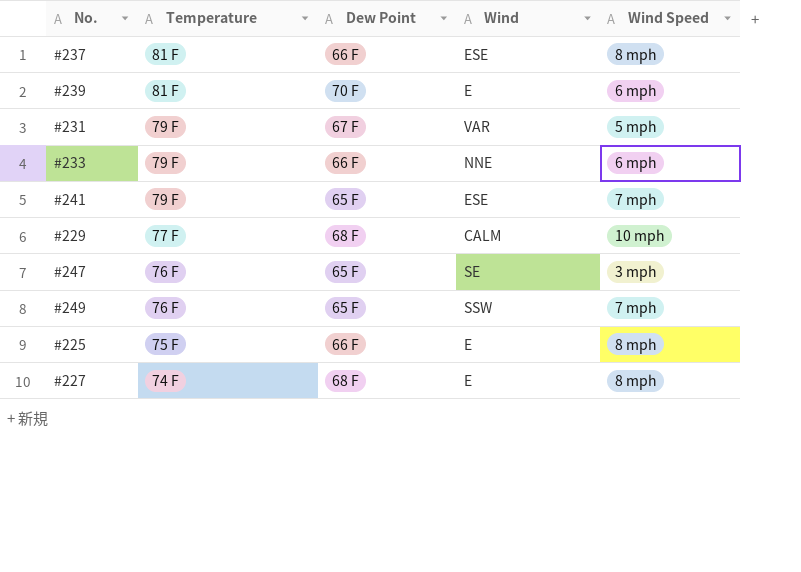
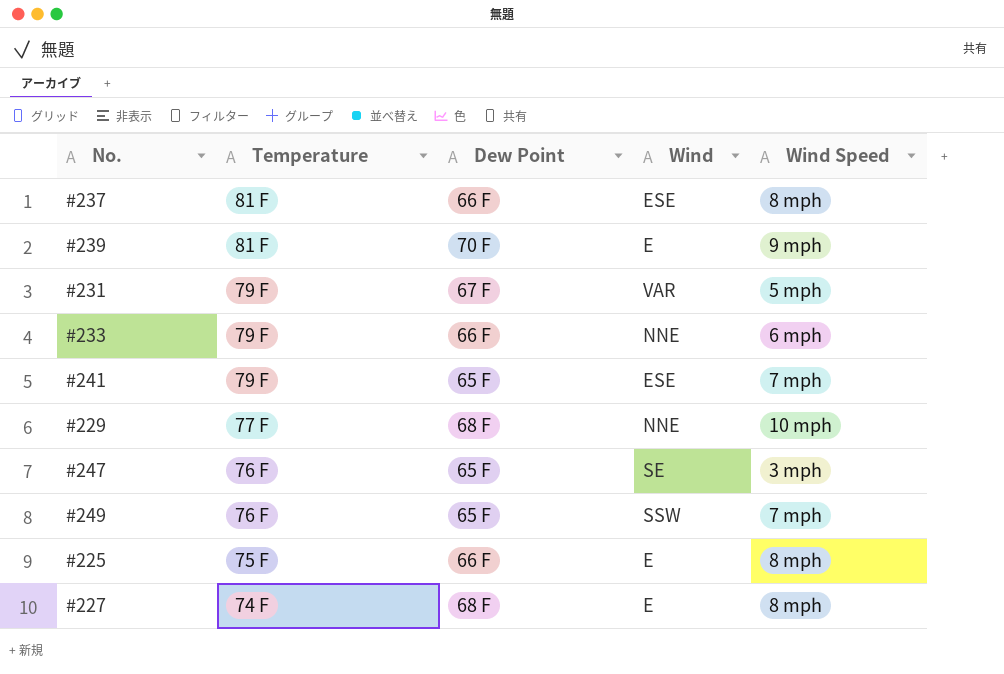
#239 | Wind Speed: 6 mph -> 9 mph
#229 | Wind: CALM -> NNE

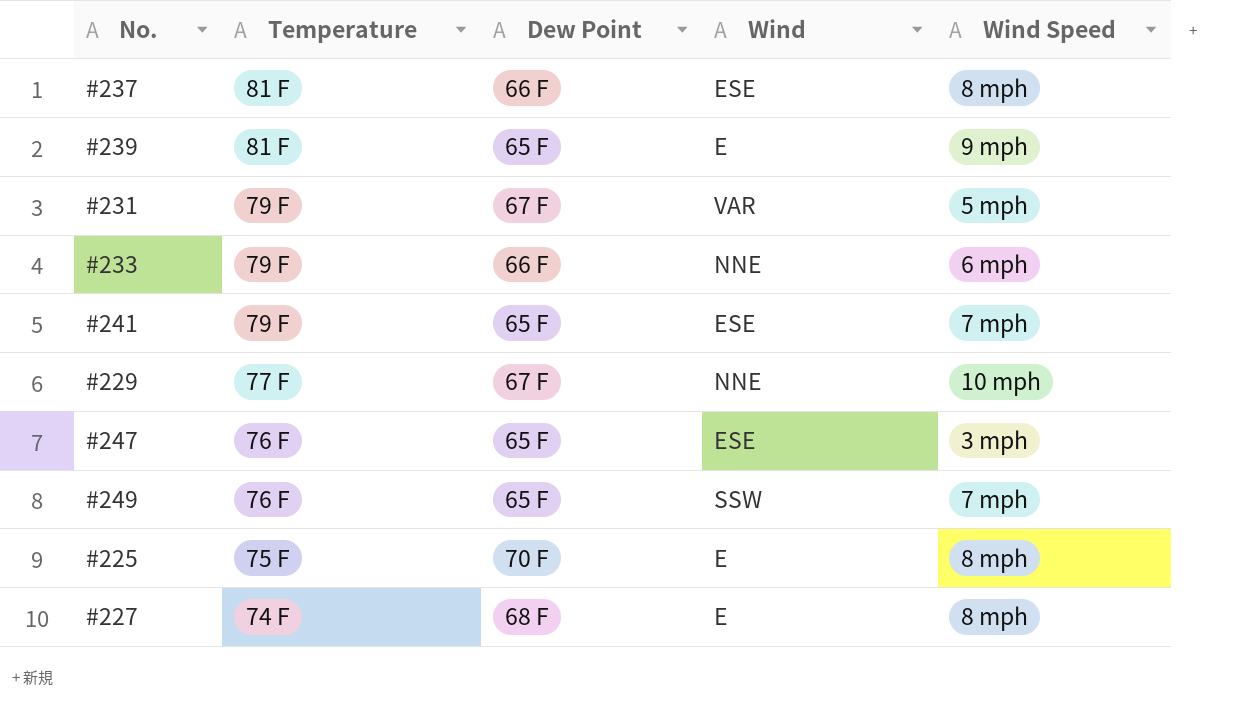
#239 | Dew Point: 70 F -> 65 F
#229 | Dew Point: 68 F -> 67 F
#247 | Wind: SE -> ESE
#225 | Dew Point: 66 F -> 70 F

